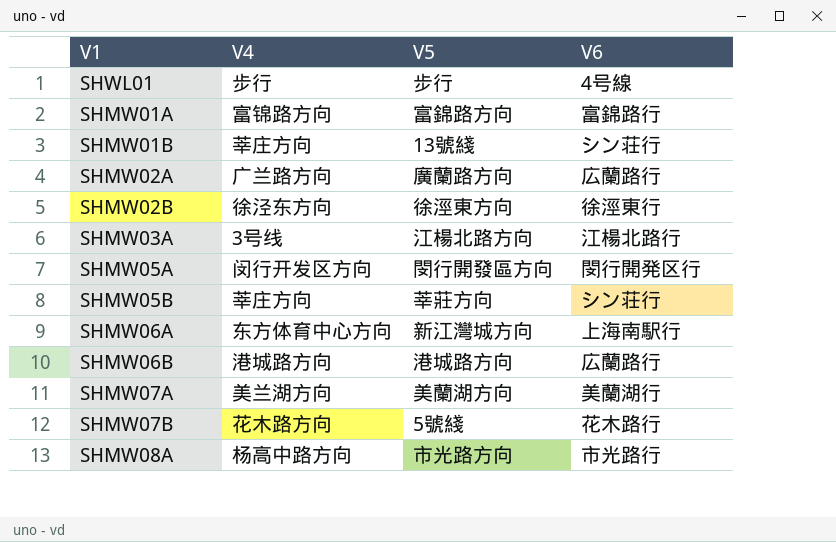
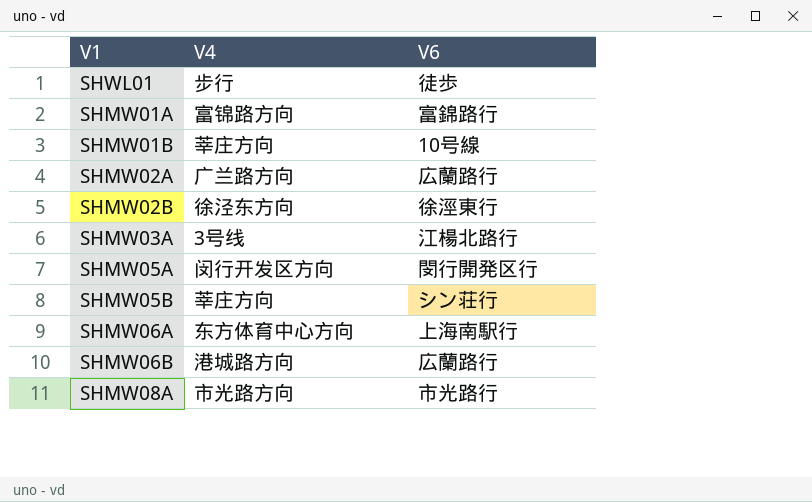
column V5 | position: 3 -> none
row SHMW07A: 美兰湖方向 | 美蘭湖方向 | 美蘭湖行 -> none
row SHMW07B: 花木路方向 | 5號綫 | 花木路行 -> none
SHWL01 | V6: 4号線 -> 徒歩
SHMW01B | V6: シン荘行 -> 10号線
SHMW08A | V4: 杨高中路方向 -> 市光路方向

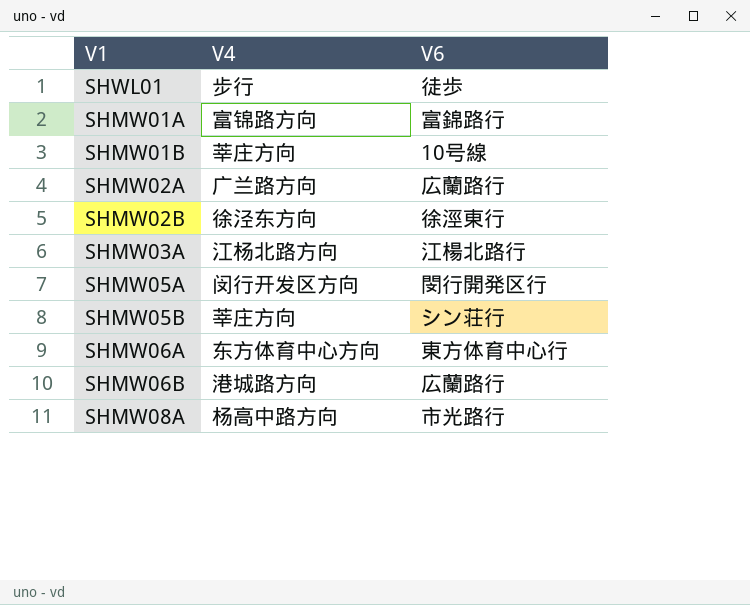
SHMW03A | V4: 3号线 -> 江杨北路方向
SHMW06A | V6: 上海南駅行 -> 東方体育中心行
SHMW08A | V4: 市光路方向 -> 杨高中路方向

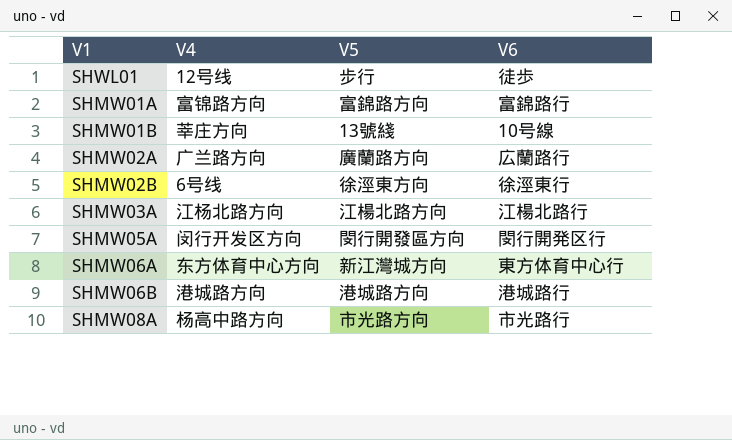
column V5 | position: none -> 3
row SHMW05B: 莘庄方向 | シン荘行 -> none
SHWL01 | V4: 步行 -> 12号线
SHMW02B | V4: 徐泾东方向 -> 6号线
SHMW06B | V6: 広蘭路行 -> 港城路行

